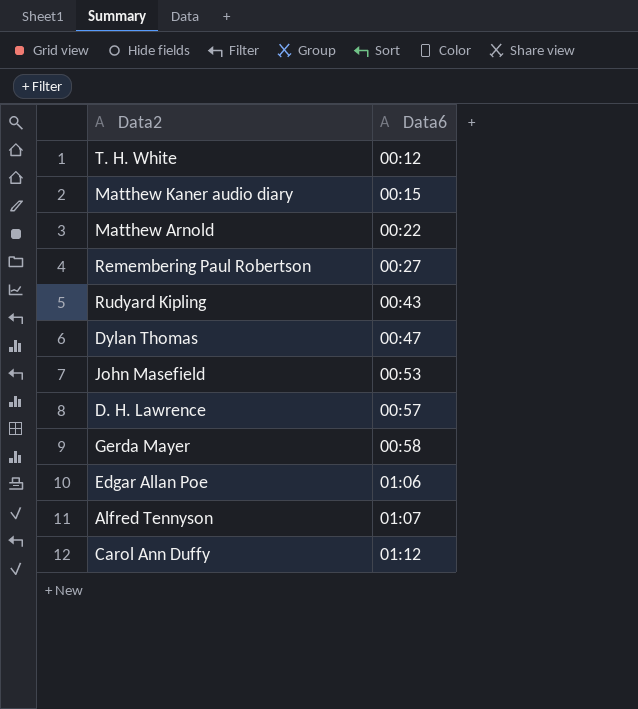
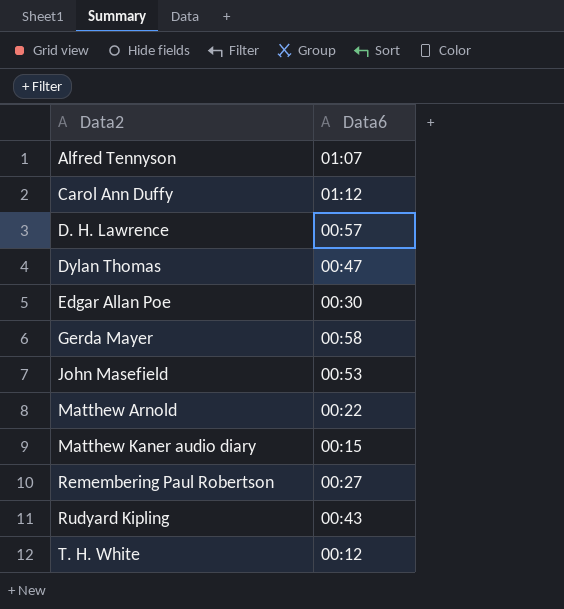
row order: Data6 ascending -> Data2 ascending
Edgar Allan Poe | Data6: 01:06 -> 00:30

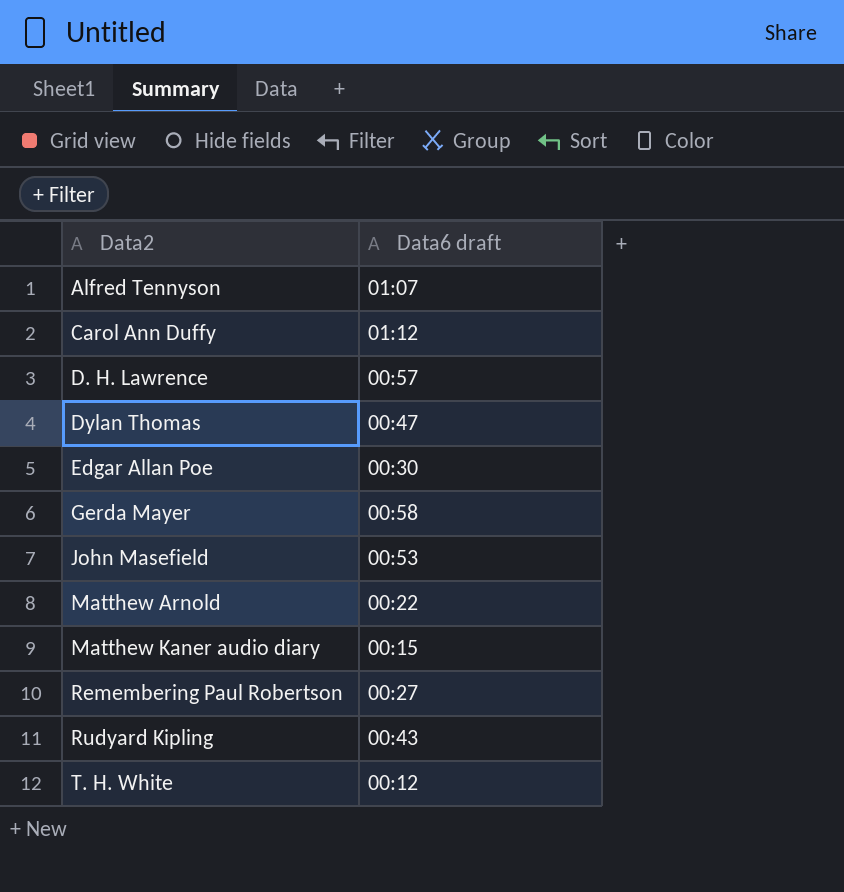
column name: Data6 -> Data6 draft

